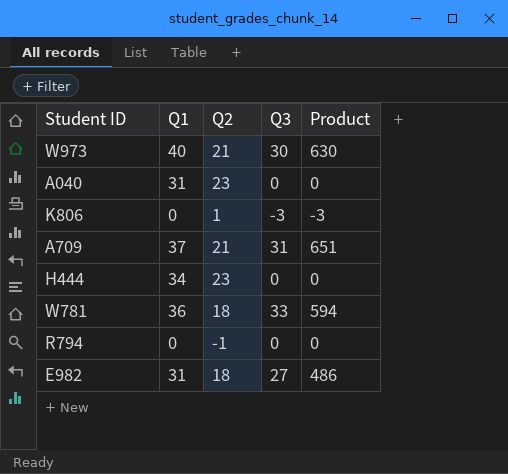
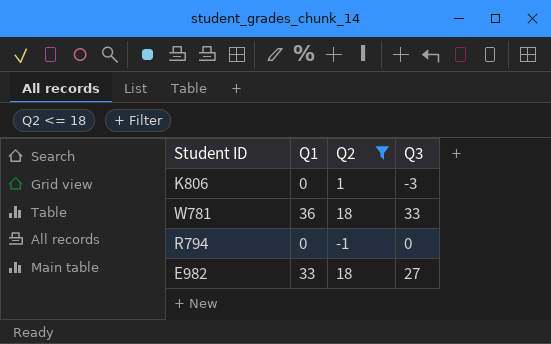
filter: none -> Q2 <= 18
column Product | formula: [Q2] * [Q3] -> none
E982 | Q1: 31 -> 33

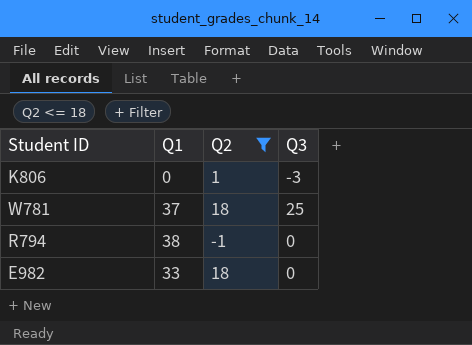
W781 | Q1: 36 -> 37
W781 | Q3: 33 -> 25
R794 | Q1: 0 -> 38
E982 | Q3: 27 -> 0

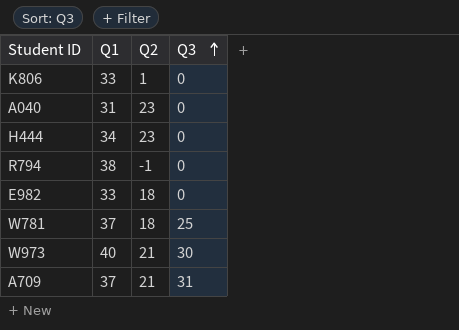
filter: Q2 <= 18 -> none
row order: none -> Q3 ascending
K806 | Q1: 0 -> 33
K806 | Q3: -3 -> 0

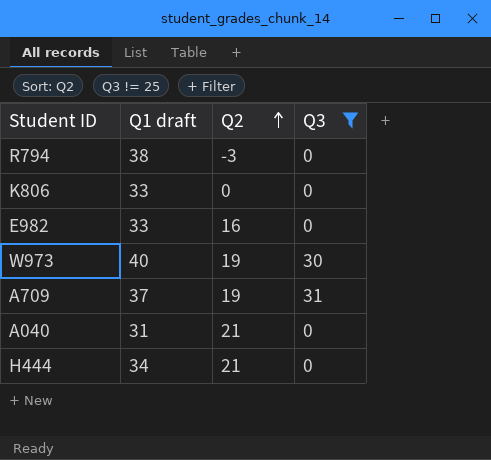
filter: none -> Q3 != 25
row order: Q3 ascending -> Q2 ascending
column name: Q1 -> Q1 draft
R794 | Q2: -1 -> -3
K806 | Q2: 1 -> 0
E982 | Q2: 18 -> 16
W973 | Q2: 21 -> 19
A709 | Q2: 21 -> 19
A040 | Q2: 23 -> 21
H444 | Q2: 23 -> 21

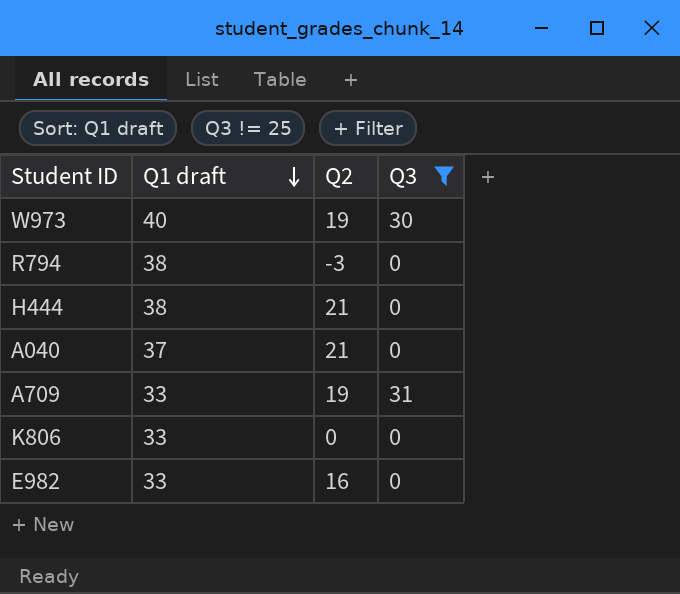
row order: Q2 ascending -> Q1 draft descending
H444 | Q1 draft: 34 -> 38
A040 | Q1 draft: 31 -> 37
A709 | Q1 draft: 37 -> 33

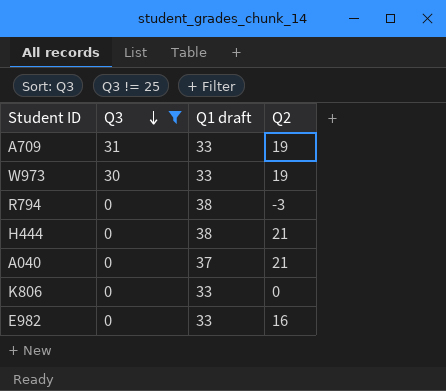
row order: Q1 draft descending -> Q3 descending
column Q3 | position: 4 -> 2
W973 | Q1 draft: 40 -> 33

